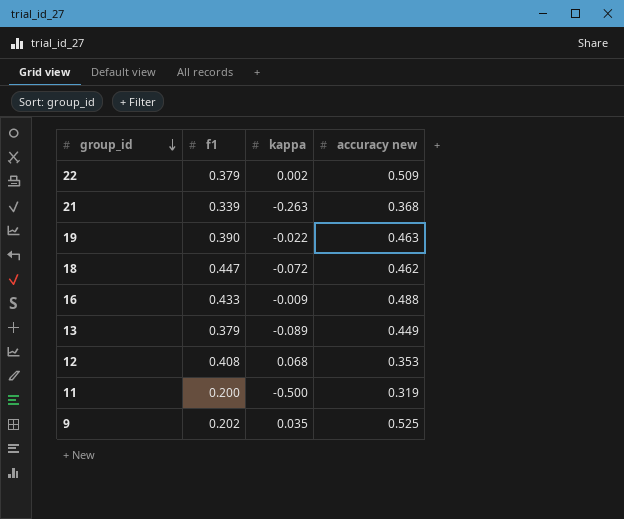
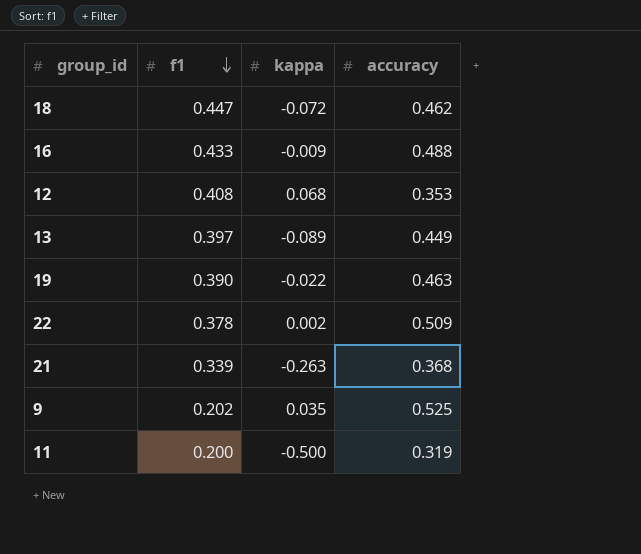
row order: group_id descending -> f1 descending
column name: accuracy new -> accuracy
13 | f1: 0.379 -> 0.397
22 | f1: 0.379 -> 0.378

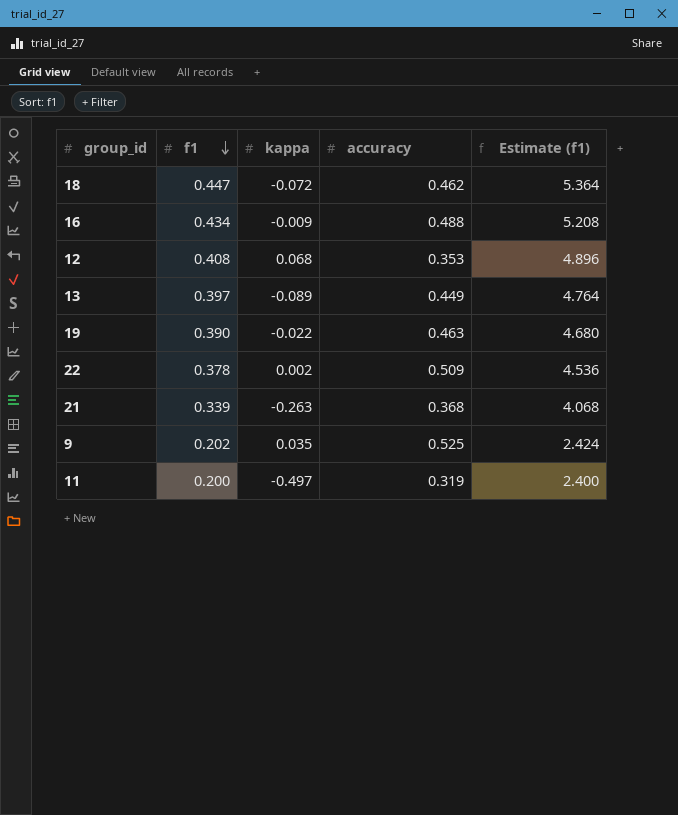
column Estimate (f1) | formula: none -> [f1] * 12
16 | f1: 0.433 -> 0.434
11 | kappa: -0.500 -> -0.497

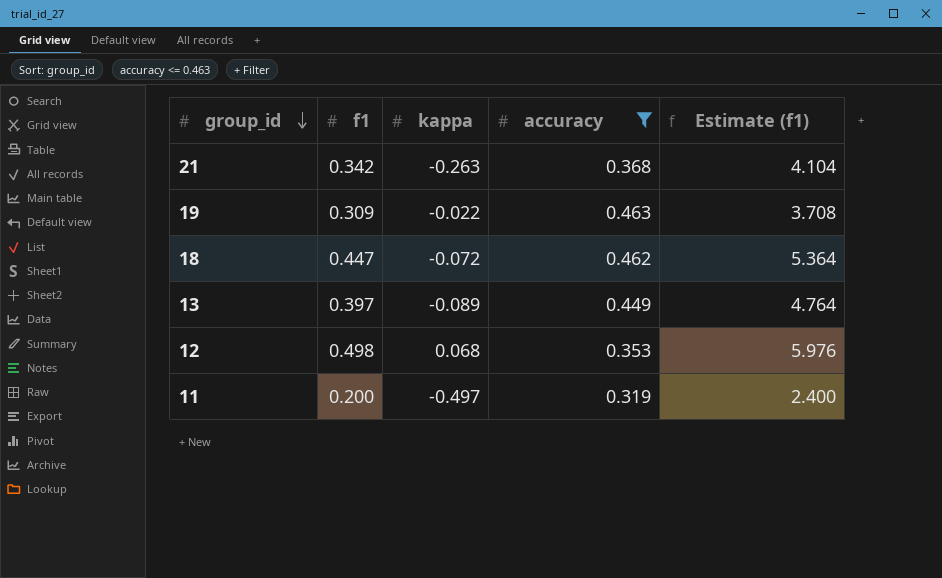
filter: none -> accuracy <= 0.463
row order: f1 descending -> group_id descending
21 | f1: 0.339 -> 0.342
21 | Estimate (f1): 4.068 -> 4.104
19 | f1: 0.390 -> 0.309
19 | Estimate (f1): 4.680 -> 3.708
12 | f1: 0.408 -> 0.498
12 | Estimate (f1): 4.896 -> 5.976

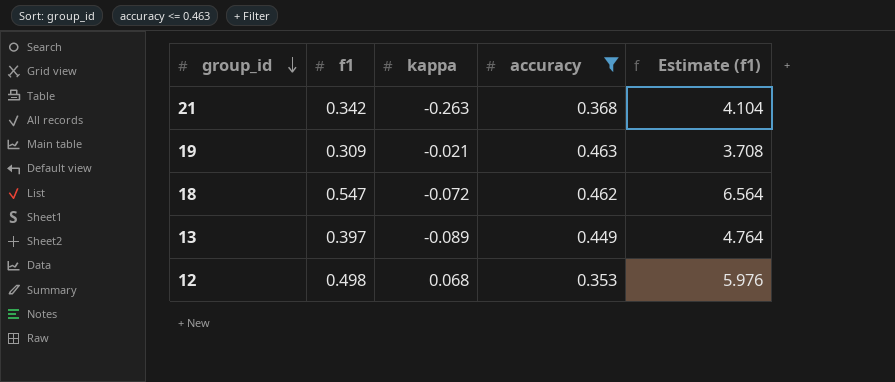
row 11: 0.200 | -0.497 | 0.319 | 2.400 -> none
19 | kappa: -0.022 -> -0.021
18 | f1: 0.447 -> 0.547
18 | Estimate (f1): 5.364 -> 6.564

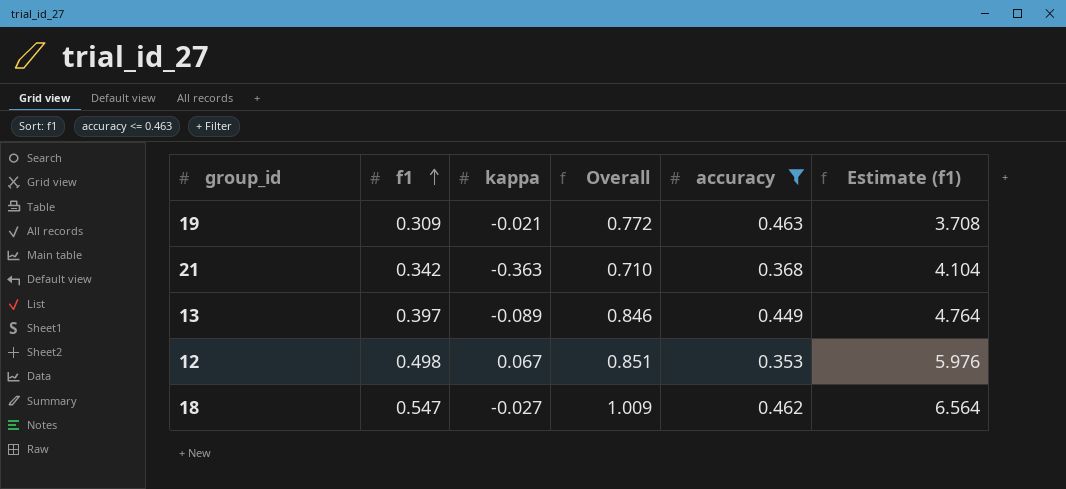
row order: group_id descending -> f1 ascending
column Overall | formula: none -> [f1] + [accuracy]
21 | kappa: -0.263 -> -0.363
12 | kappa: 0.068 -> 0.067
18 | kappa: -0.072 -> -0.027

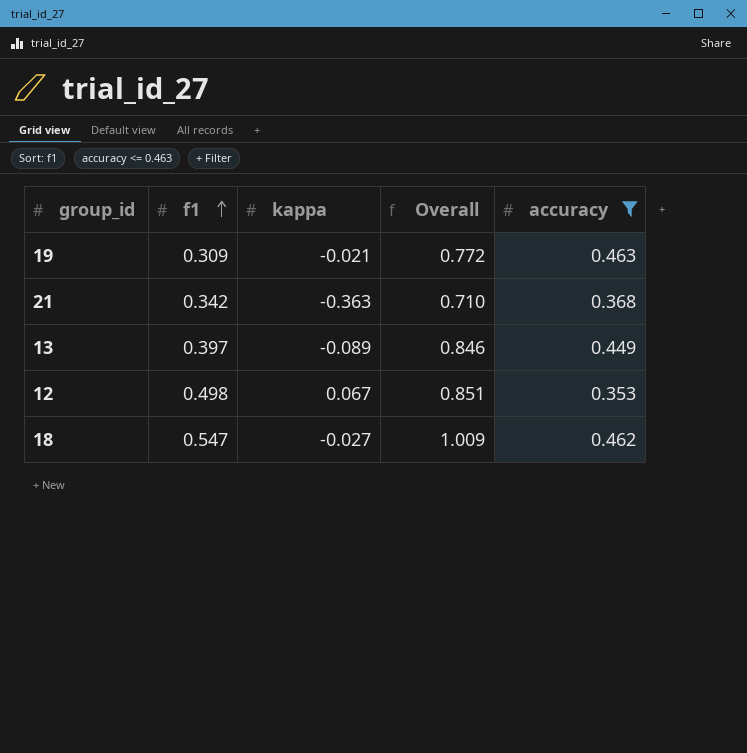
column Estimate (f1) | formula: [f1] * 12 -> none

